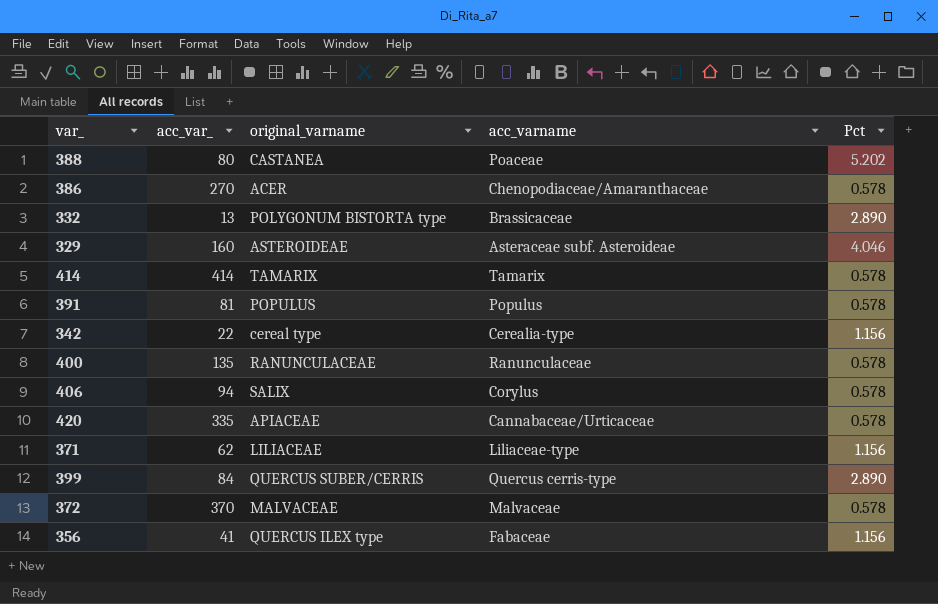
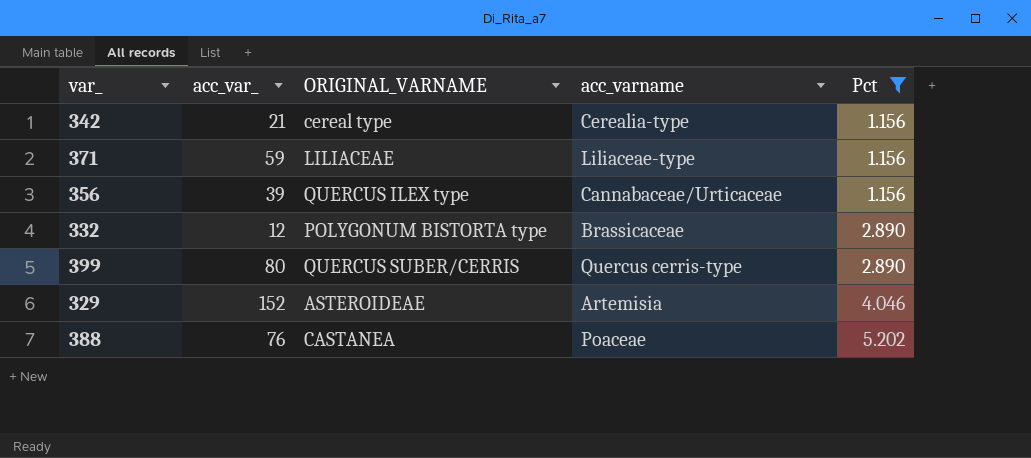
filter: none -> Pct != 0.578
row order: none -> Pct ascending
column name: original_varname -> ORIGINAL_VARNAME
342 | acc_var_: 22 -> 21
371 | acc_var_: 62 -> 59
356 | acc_var_: 41 -> 39
356 | acc_varname: Fabaceae -> Cannabaceae/Urticaceae
332 | acc_var_: 13 -> 12
399 | acc_var_: 84 -> 80
329 | acc_var_: 160 -> 152
329 | acc_varname: Asteraceae subf. Asteroideae -> Artemisia
388 | acc_var_: 80 -> 76

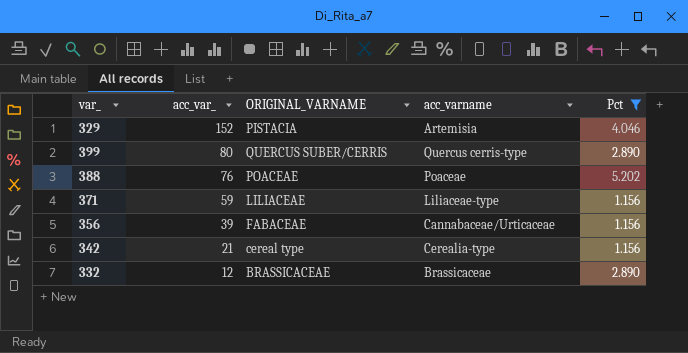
row order: Pct ascending -> acc_var_ descending
329 | ORIGINAL_VARNAME: ASTEROIDEAE -> PISTACIA
388 | ORIGINAL_VARNAME: CASTANEA -> POACEAE
356 | ORIGINAL_VARNAME: QUERCUS ILEX type -> FABACEAE
332 | ORIGINAL_VARNAME: POLYGONUM BISTORTA type -> BRASSICACEAE

